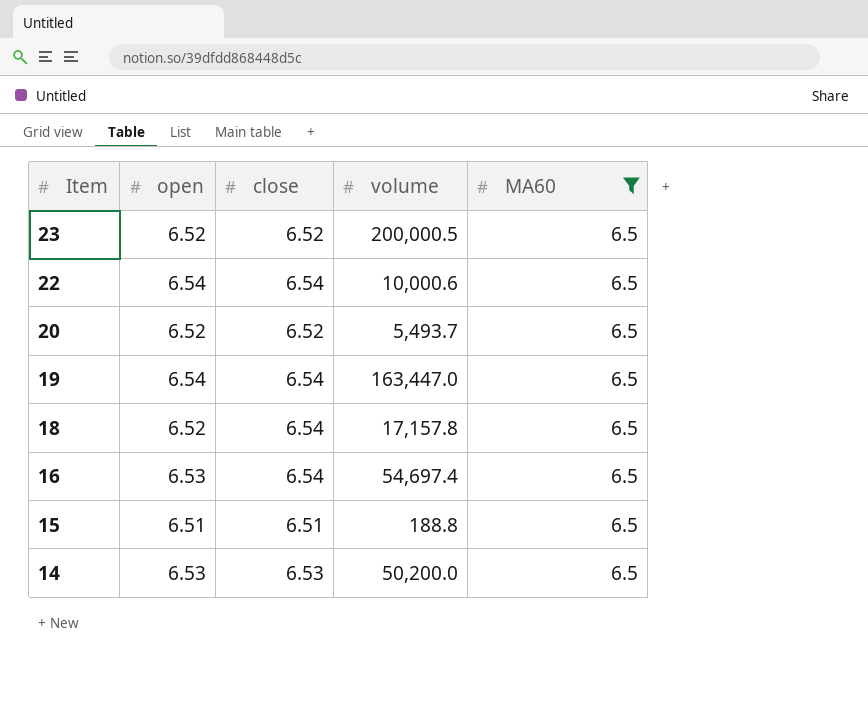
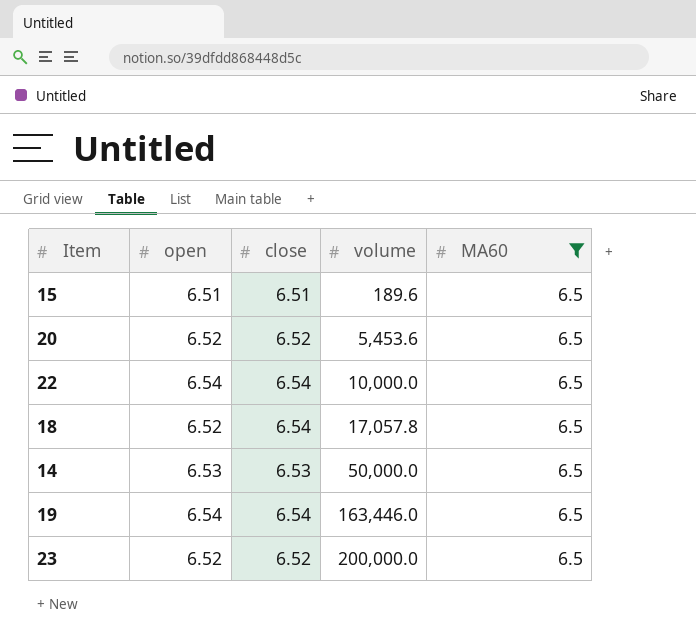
row order: Item descending -> volume ascending
row 16: 6.53 | 6.54 | 54,697.4 | 6.5 -> none
15 | volume: 188.8 -> 189.6
20 | volume: 5,493.7 -> 5,453.6
22 | volume: 10,000.6 -> 10,000.0
18 | volume: 17,157.8 -> 17,057.8
14 | volume: 50,200.0 -> 50,000.0
19 | volume: 163,447.0 -> 163,446.0
23 | volume: 200,000.5 -> 200,000.0

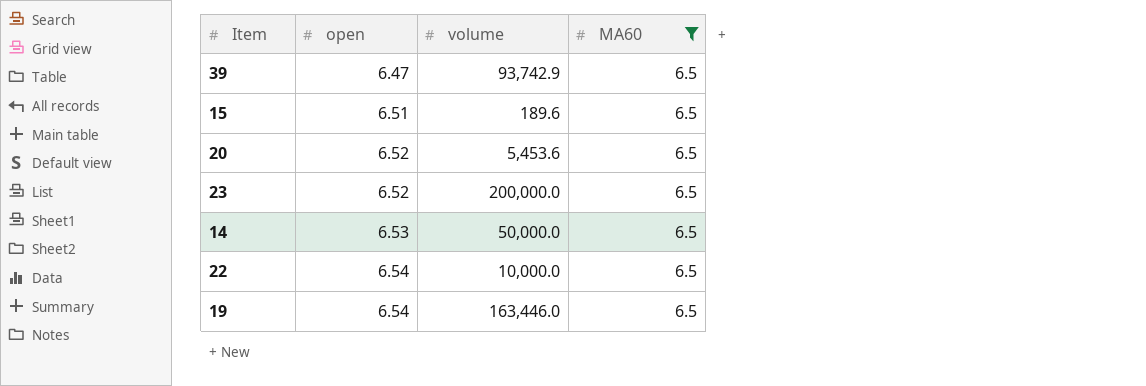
row order: volume ascending -> open ascending
column close | position: 3 -> none
row 18: 6.52 | 6.54 | 17,057.8 | 6.5 -> none
row 39: none -> 6.47 | 93,742.9 | 6.5

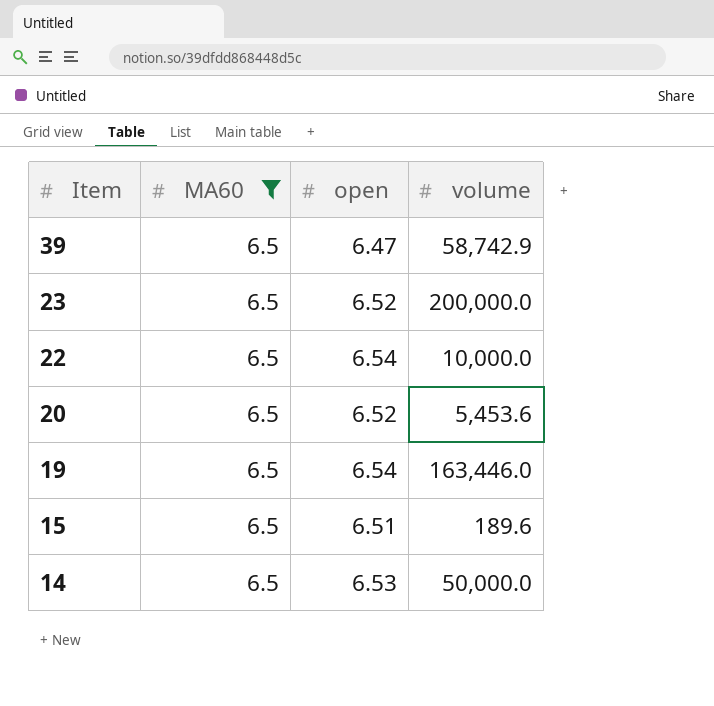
row order: open ascending -> Item descending
column MA60 | position: 4 -> 2
39 | volume: 93,742.9 -> 58,742.9

